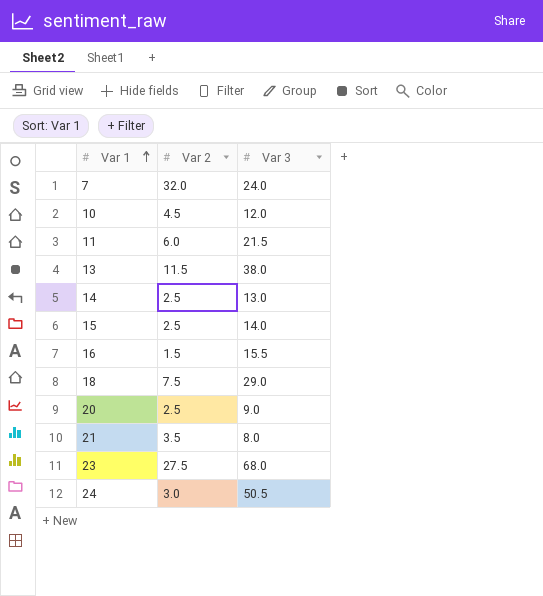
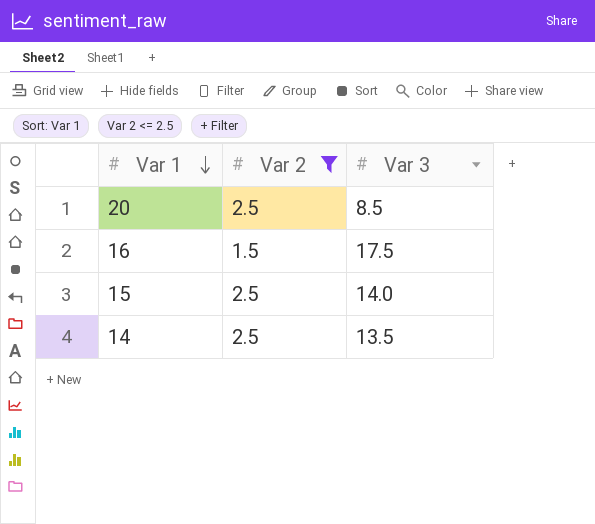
filter: none -> Var 2 <= 2.5
row order: Var 1 ascending -> Var 1 descending
20 | Var 3: 9.0 -> 8.5
16 | Var 3: 15.5 -> 17.5
14 | Var 3: 13.0 -> 13.5

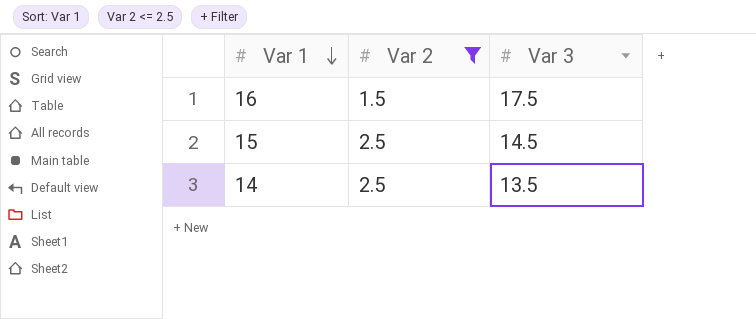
row 20: 2.5 | 8.5 -> none
15 | Var 3: 14.0 -> 14.5

